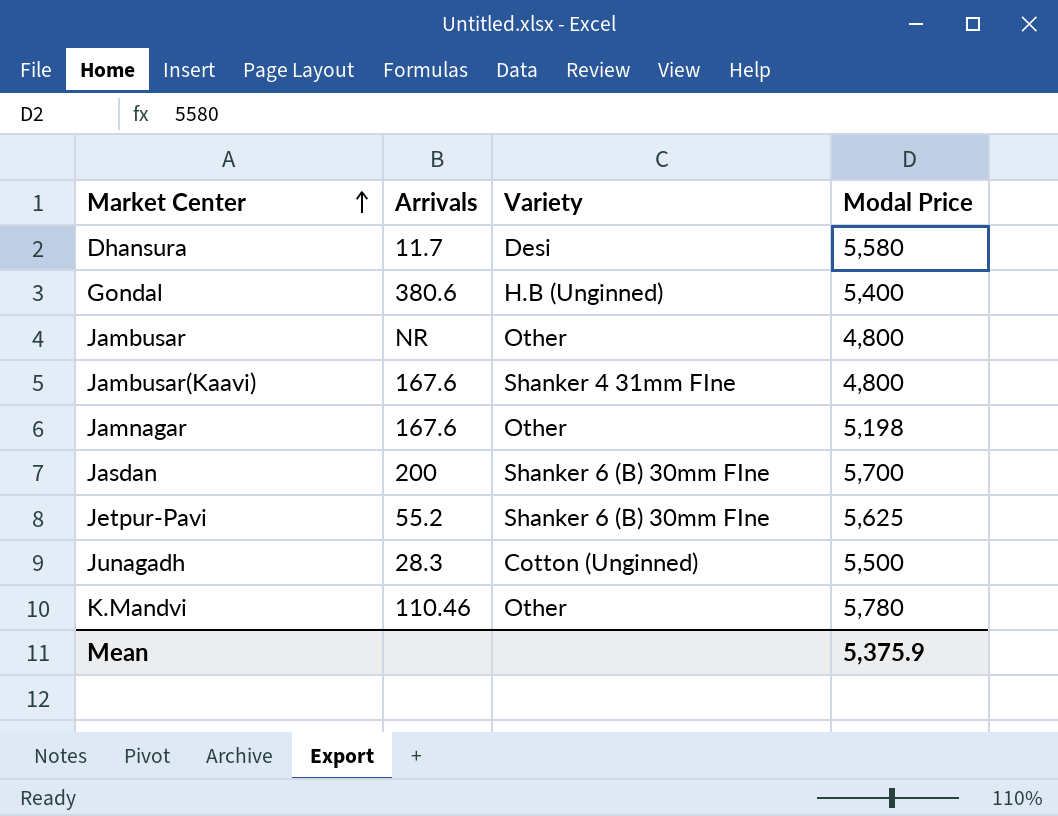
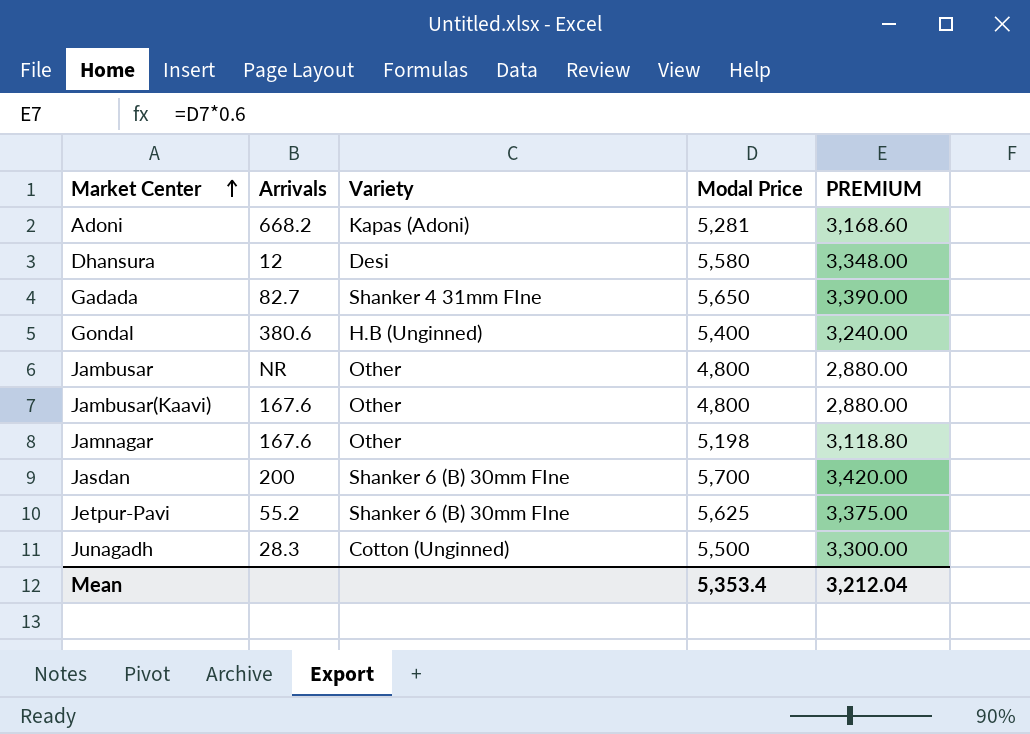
column PREMIUM | formula: none -> [Modal Price] * 0.6
row K.Mandvi: 110.46 | Other | 5,780 -> none
row Adoni: none -> 668.2 | Kapas (Adoni) | 5,281 | 3,168.60
Dhansura | Arrivals: 11.7 -> 12
row Gadada: none -> 82.7 | Shanker 4 31mm FIne | 5,650 | 3,390.00
Jambusar(Kaavi) | Variety: Shanker 4 31mm FIne -> Other
Mean | Modal Price: 5,375.9 -> 5,353.4

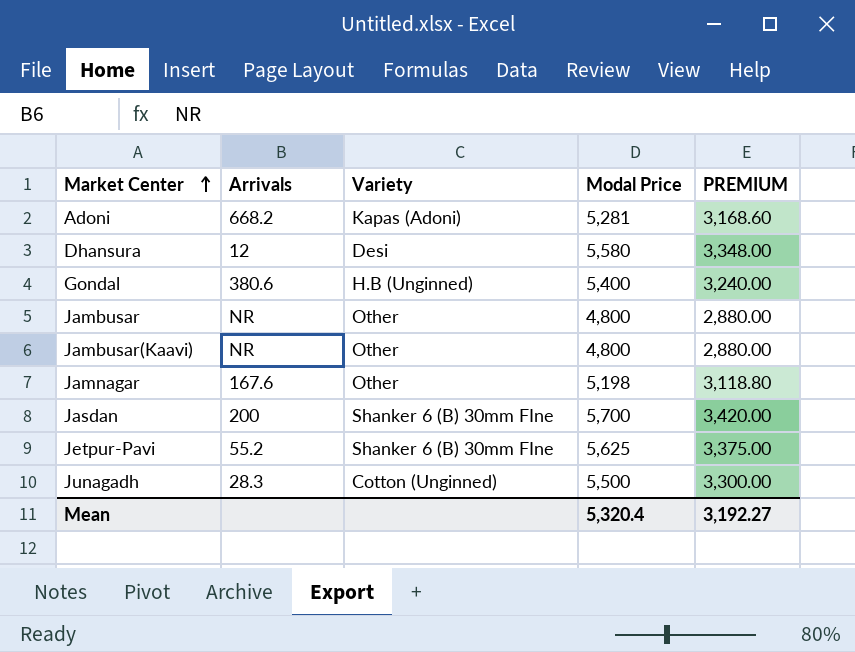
row Gadada: 82.7 | Shanker 4 31mm FIne | 5,650 | 3,390.00 -> none
Jambusar(Kaavi) | Arrivals: 167.6 -> NR
Mean | Modal Price: 5,353.4 -> 5,320.4
Mean | PREMIUM: 3,212.04 -> 3,192.27

